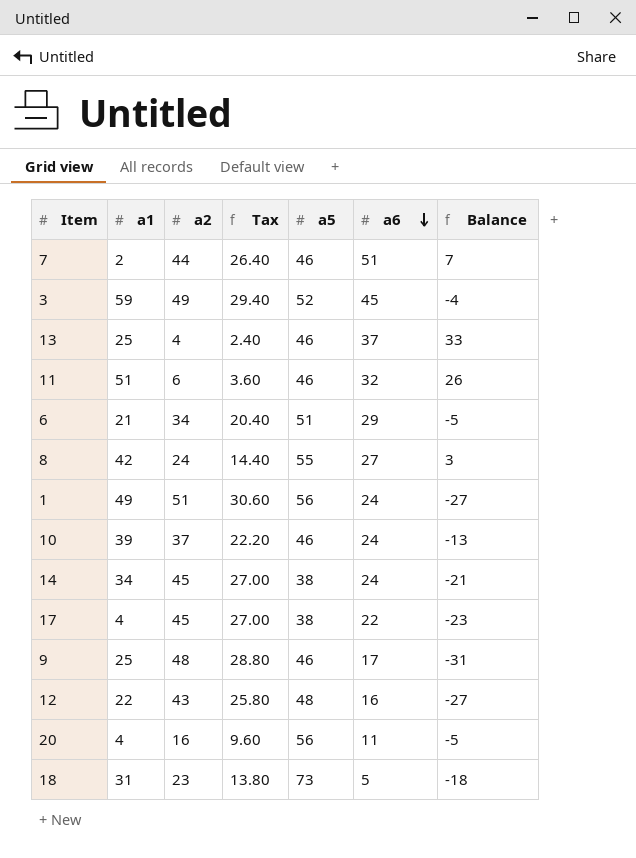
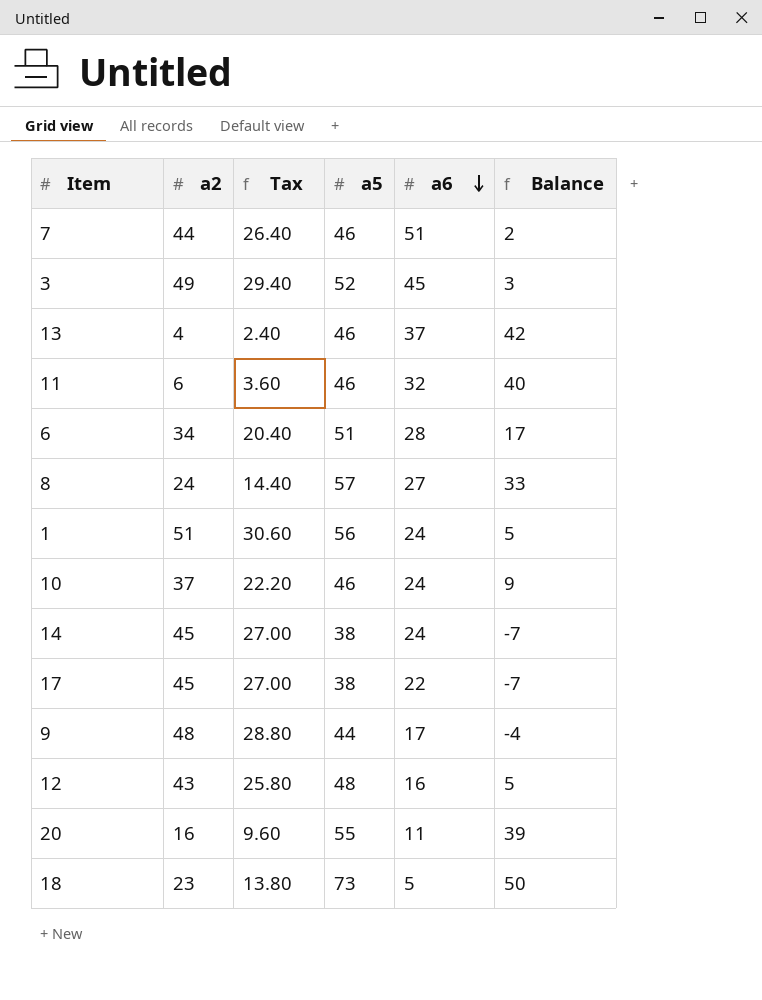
column a1 | position: 2 -> none
column Balance | formula: [a6] - [a2] -> [a5] - [a2]
6 | a6: 29 -> 28
8 | a5: 55 -> 57
9 | a5: 46 -> 44
20 | a5: 56 -> 55

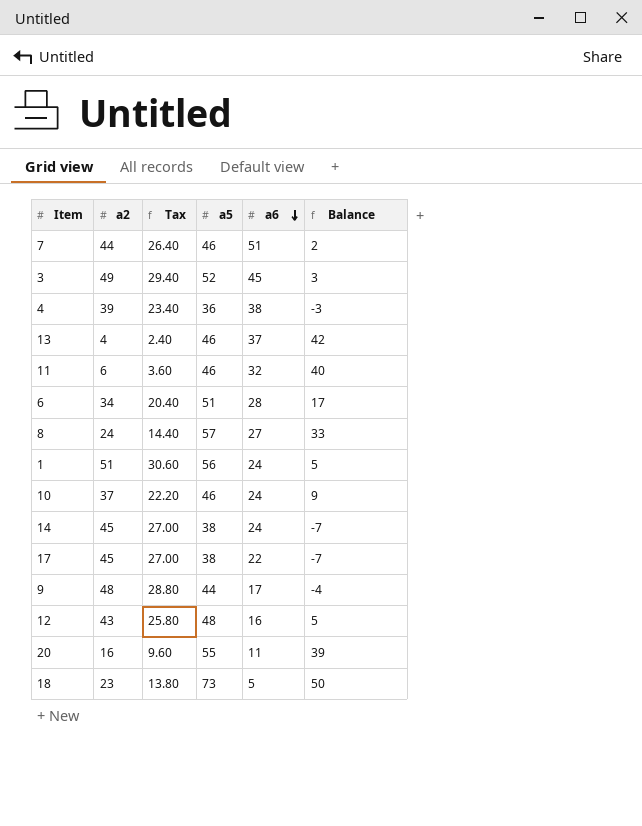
row 4: none -> 39 | 23.40 | 36 | 38 | -3

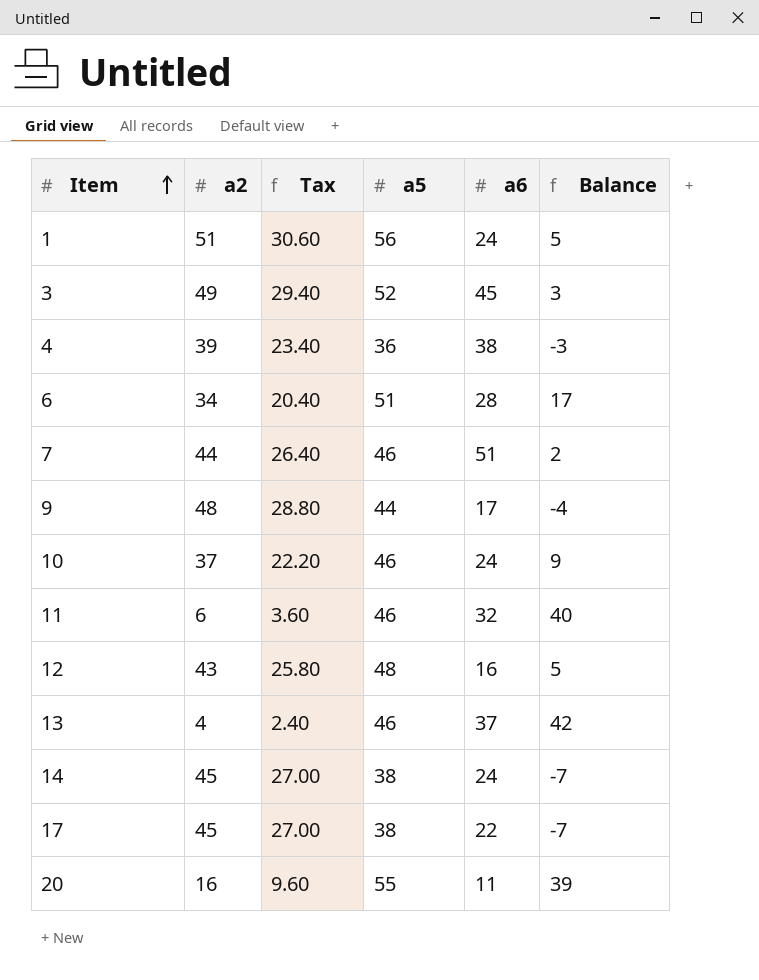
row order: a6 descending -> Item ascending
row 8: 24 | 14.40 | 57 | 27 | 33 -> none
row 18: 23 | 13.80 | 73 | 5 | 50 -> none

